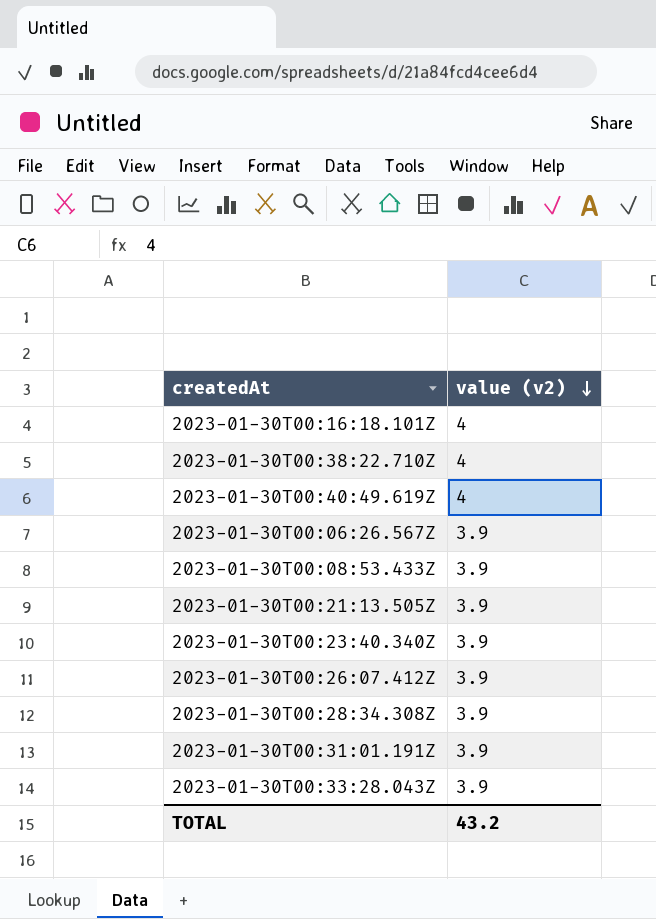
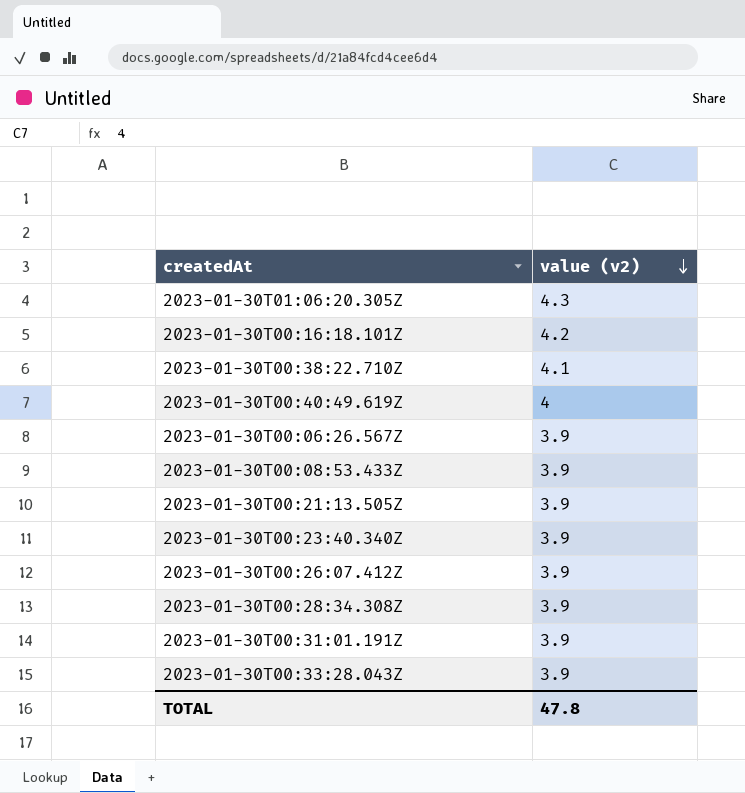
row 2023-01-30T01:06:20.305Z: none -> 4.3
2023-01-30T00:16:18.101Z | value (v2): 4 -> 4.2
2023-01-30T00:38:22.710Z | value (v2): 4 -> 4.1
TOTAL | value (v2): 43.2 -> 47.8

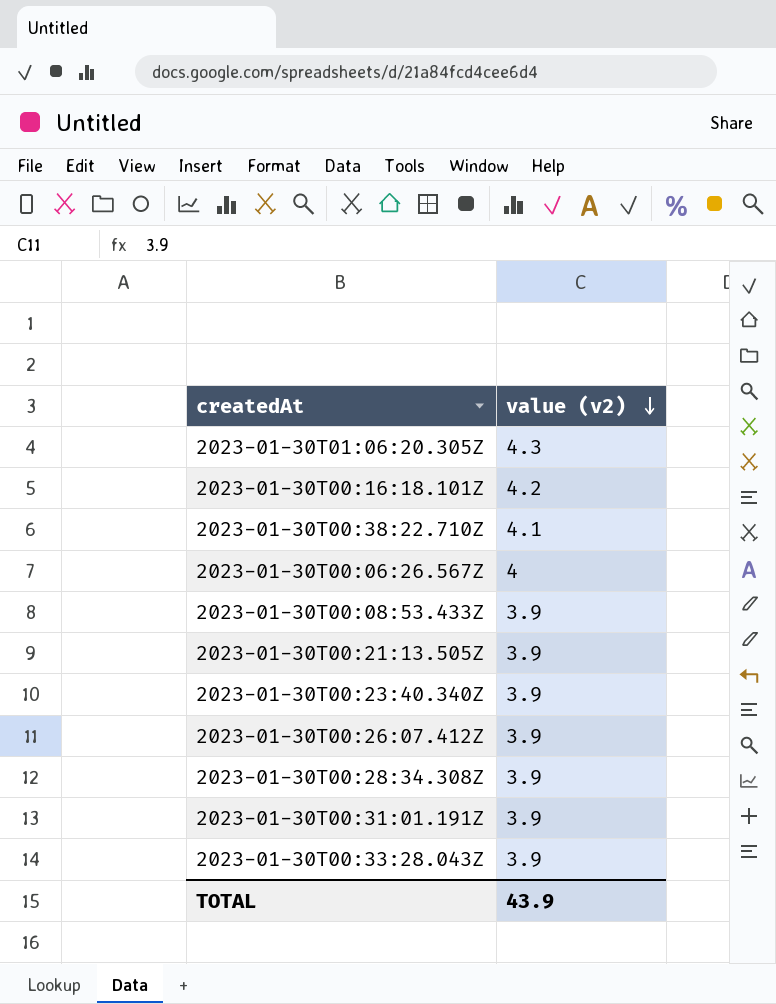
row 2023-01-30T00:40:49.619Z: 4 -> none
2023-01-30T00:06:26.567Z | value (v2): 3.9 -> 4
TOTAL | value (v2): 47.8 -> 43.9

